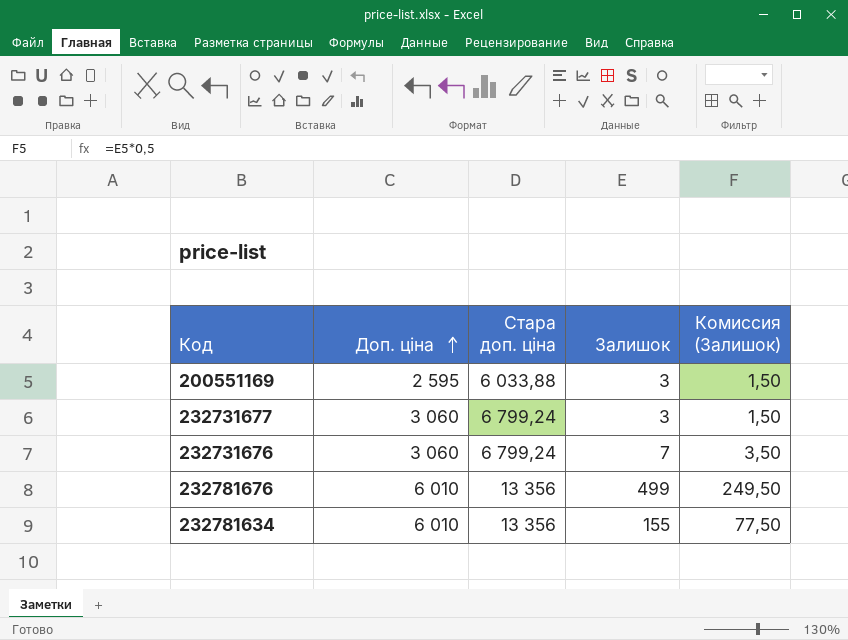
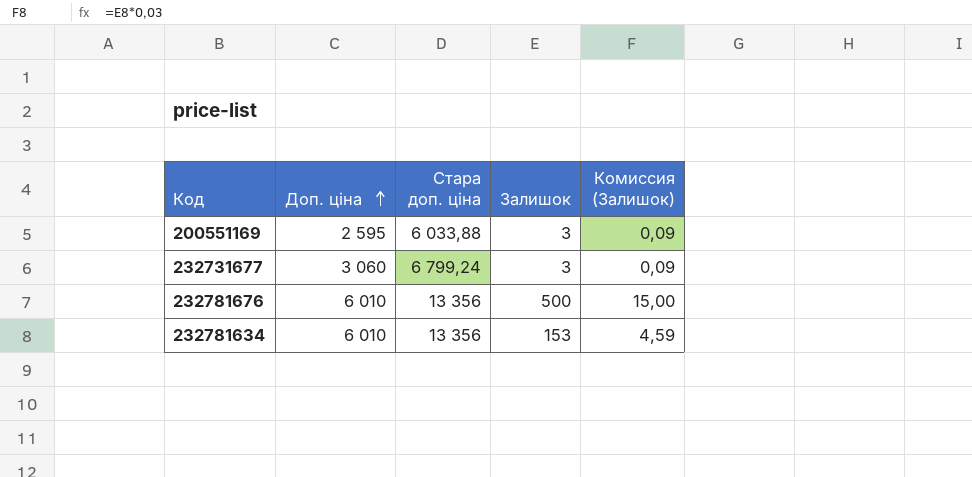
column Комиссия (Залишок) | formula: [Залишок] * 0,5 -> [Залишок] * 0,03
row 232731676: 3 060 | 6 799,24 | 7 | 3,50 -> none
232781676 | Залишок: 499 -> 500
232781634 | Залишок: 155 -> 153

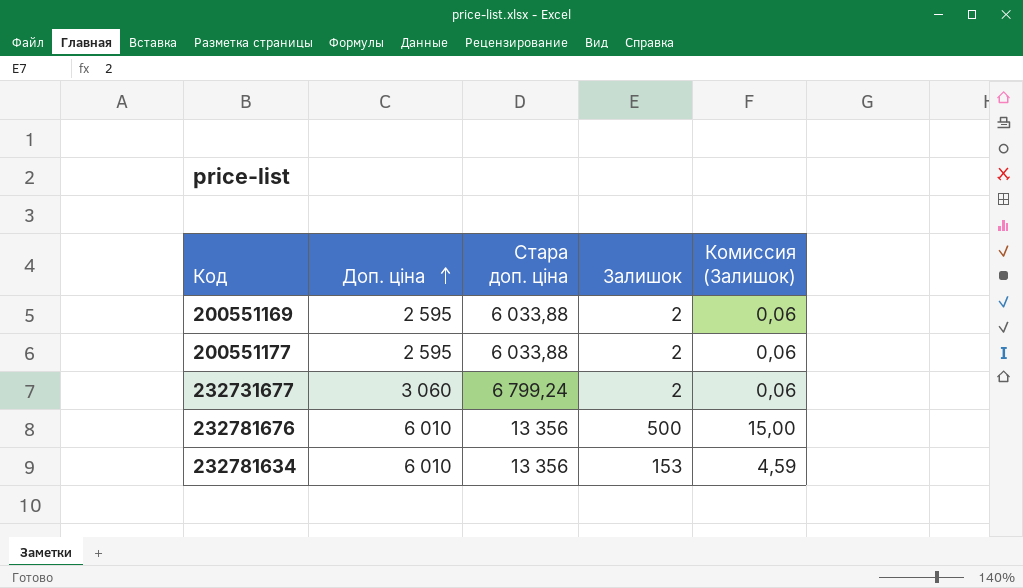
200551169 | Залишок: 3 -> 2
200551169 | Комиссия (Залишок): 0,09 -> 0,06
row 200551177: none -> 2 595 | 6 033,88 | 2 | 0,06
232731677 | Залишок: 3 -> 2
232731677 | Комиссия (Залишок): 0,09 -> 0,06

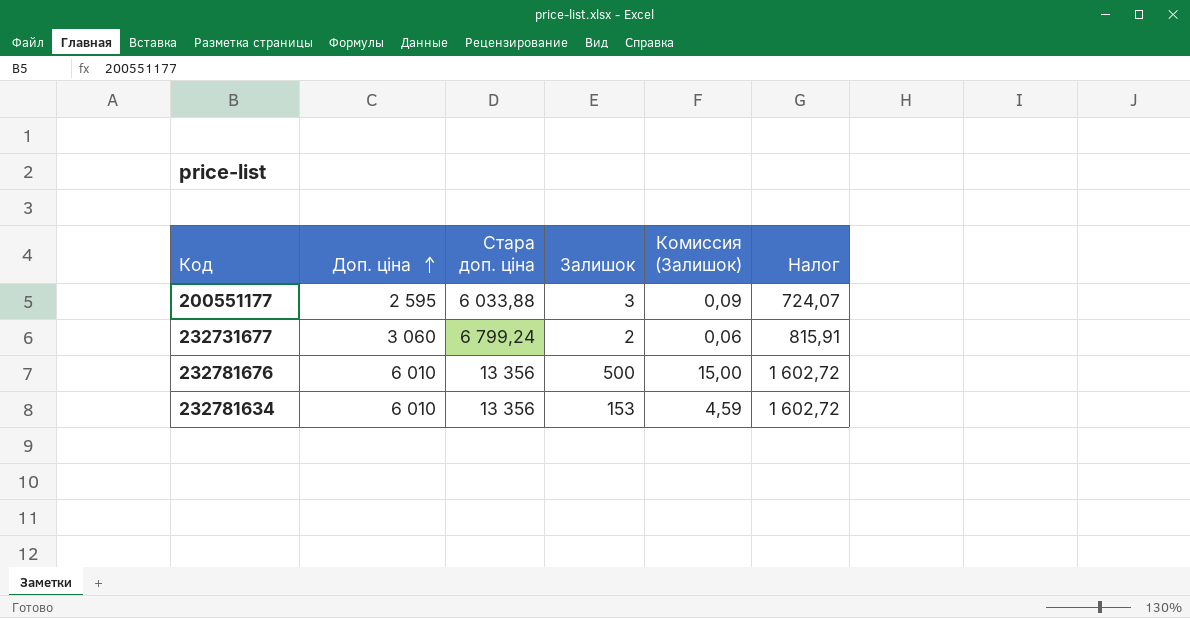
column Налог | formula: none -> [Стара доп. ціна] * 0,12
row 200551169: 2 595 | 6 033,88 | 2 | 0,06 -> none
200551177 | Залишок: 2 -> 3
200551177 | Комиссия (Залишок): 0,06 -> 0,09

